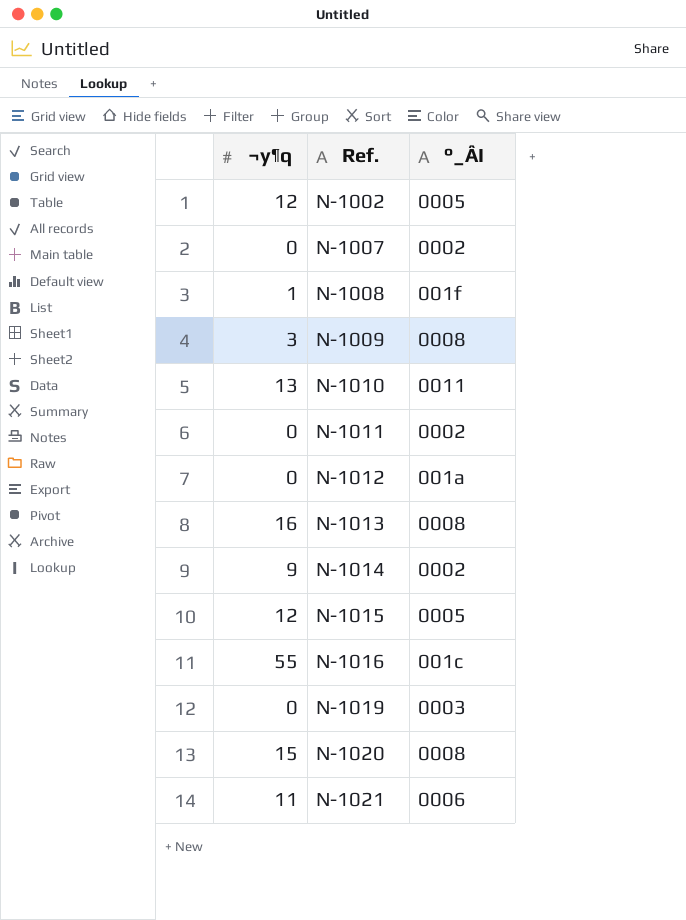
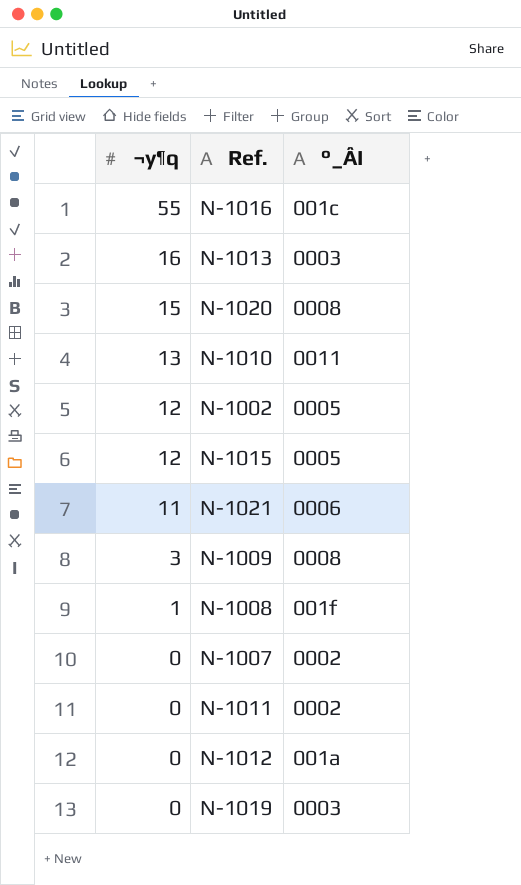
row order: Ref. ascending -> ¬y¶q descending
row N-1014: 9 | 0002 -> none
N-1013 | °_ÂI: 0008 -> 0003

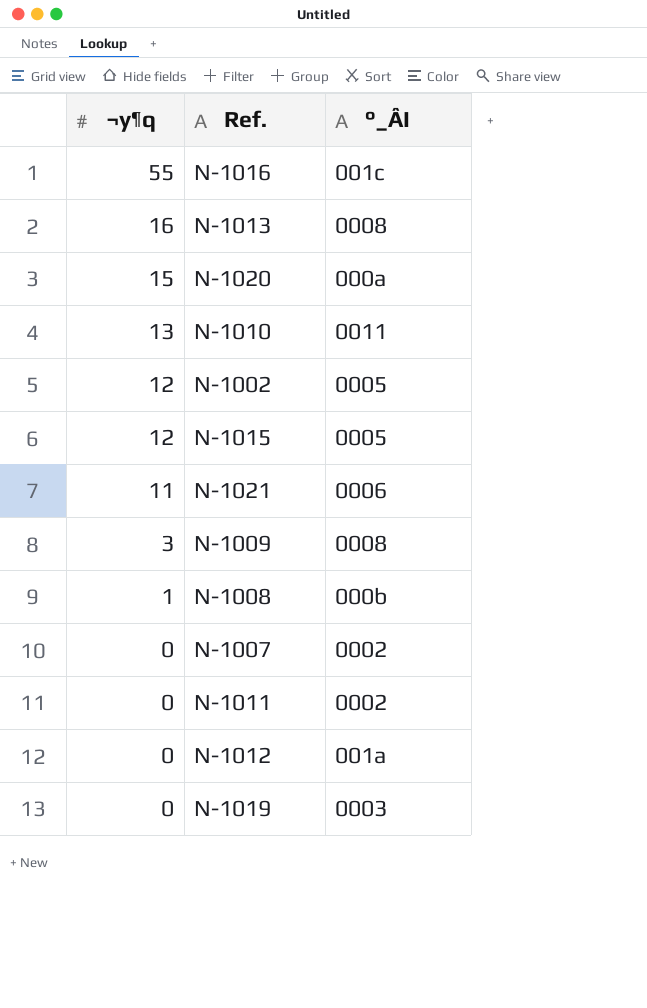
N-1013 | °_ÂI: 0003 -> 0008
N-1020 | °_ÂI: 0008 -> 000a
N-1008 | °_ÂI: 001f -> 000b

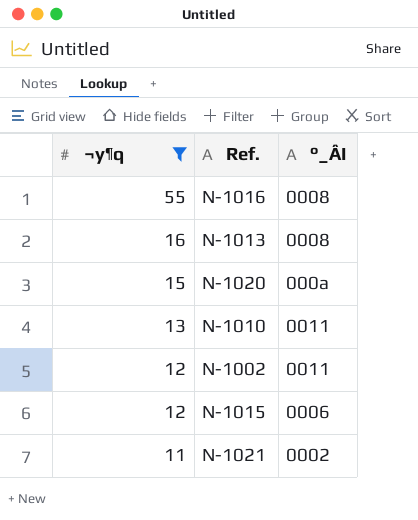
filter: none -> ¬y¶q >= 11
N-1016 | °_ÂI: 001c -> 0008
N-1002 | °_ÂI: 0005 -> 0011
N-1015 | °_ÂI: 0005 -> 0006
N-1021 | °_ÂI: 0006 -> 0002

